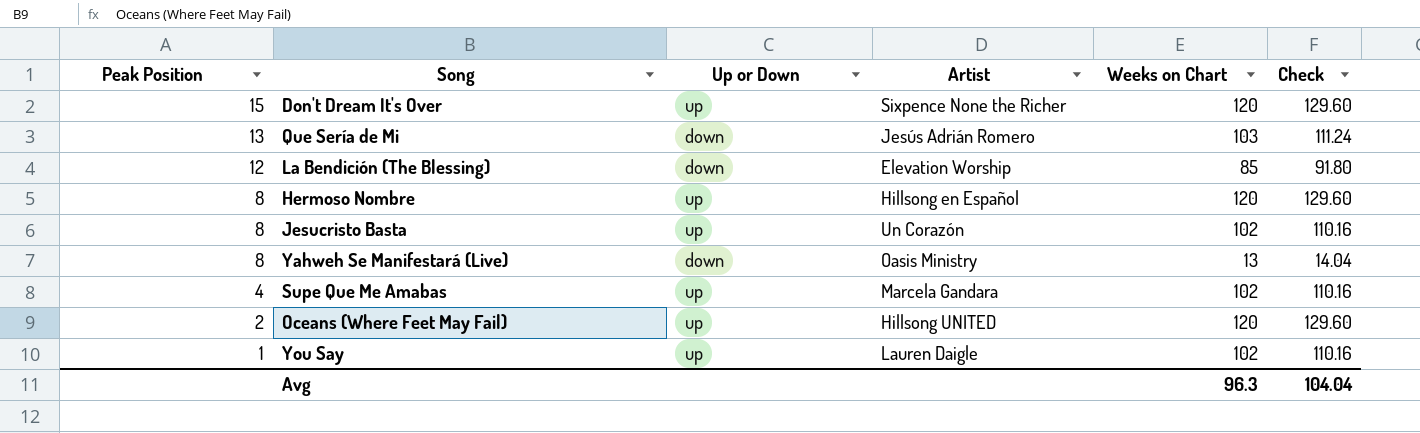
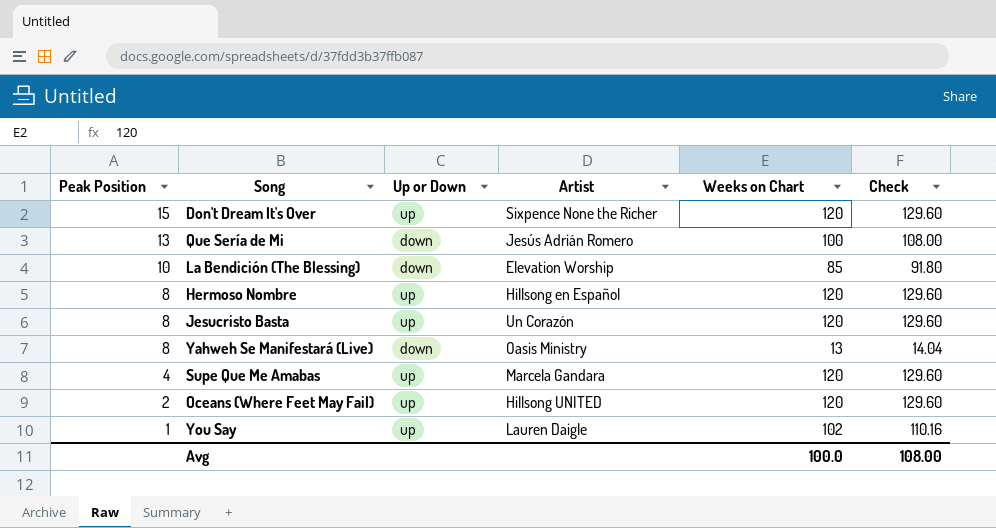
Que Sería de Mi | Weeks on Chart: 103 -> 100
Que Sería de Mi | Check: 111.24 -> 108.00
La Bendición (The Blessing) | Peak Position: 12 -> 10
Jesucristo Basta | Weeks on Chart: 102 -> 120
Jesucristo Basta | Check: 110.16 -> 129.60
Supe Que Me Amabas | Weeks on Chart: 102 -> 120
Supe Que Me Amabas | Check: 110.16 -> 129.60
Avg | Weeks on Chart: 96.3 -> 100.0
Avg | Check: 104.04 -> 108.00

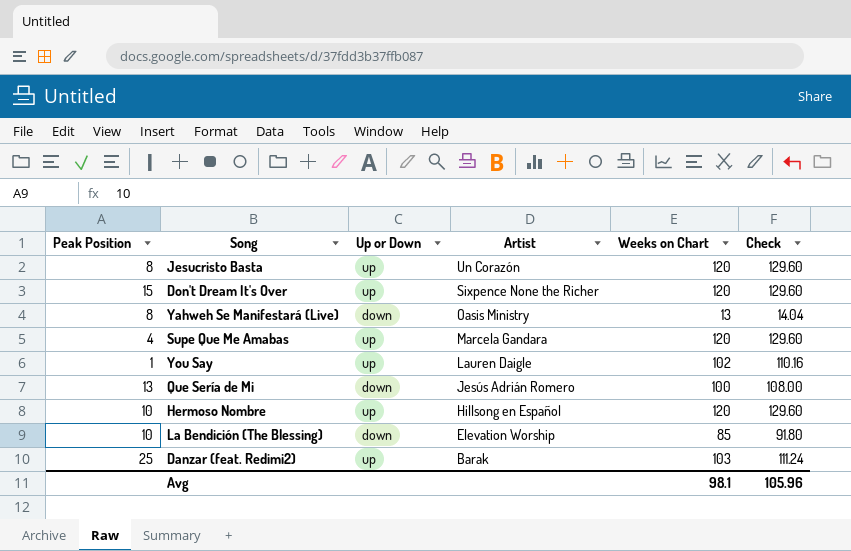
row order: Peak Position descending -> Artist descending
row Oceans (Where Feet May Fail): 2 | up | Hillsong UNITED | 120 | 129.60 -> none
Hermoso Nombre | Peak Position: 8 -> 10
row Danzar (feat. Redimi2): none -> 25 | up | Barak | 103 | 111.24
Avg | Weeks on Chart: 100.0 -> 98.1
Avg | Check: 108.00 -> 105.96

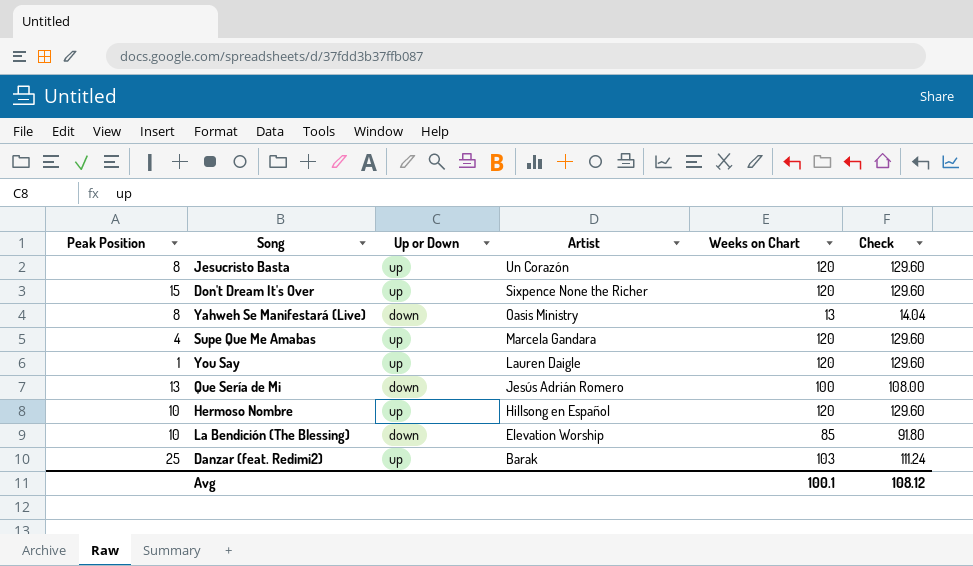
You Say | Weeks on Chart: 102 -> 120
You Say | Check: 110.16 -> 129.60
Avg | Weeks on Chart: 98.1 -> 100.1
Avg | Check: 105.96 -> 108.12

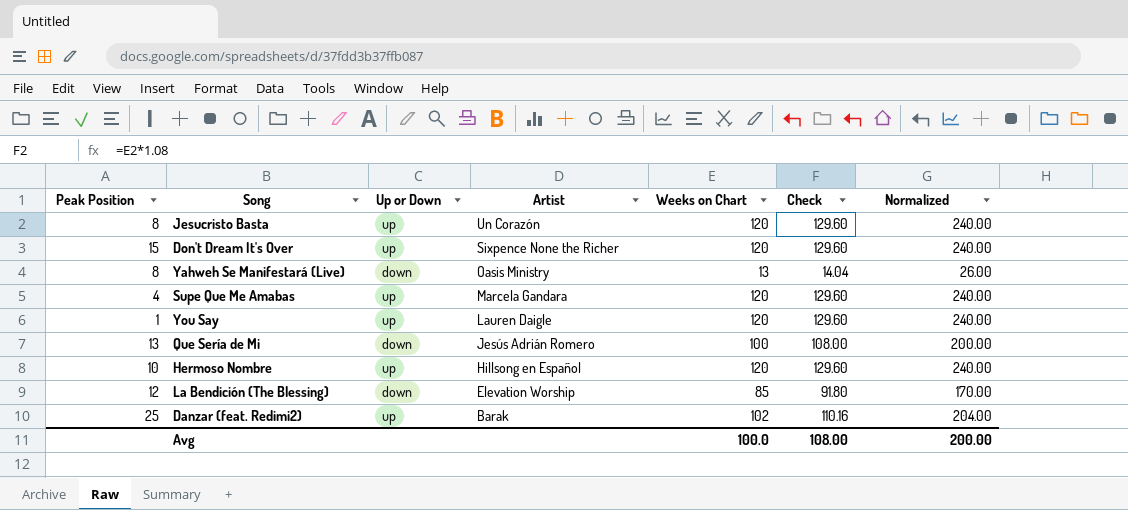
column Normalized | formula: none -> [Weeks on Chart] * 2
La Bendición (The Blessing) | Peak Position: 10 -> 12
Danzar (feat. Redimi2) | Weeks on Chart: 103 -> 102
Danzar (feat. Redimi2) | Check: 111.24 -> 110.16
Avg | Weeks on Chart: 100.1 -> 100.0
Avg | Check: 108.12 -> 108.00

